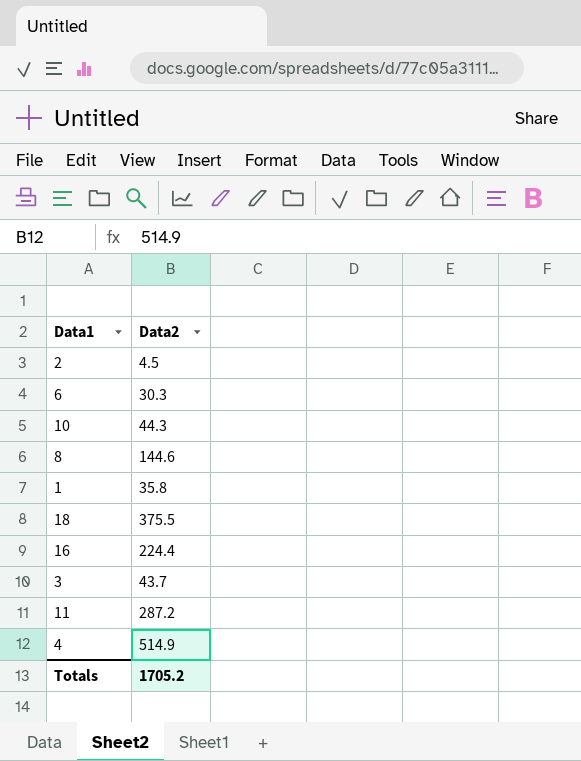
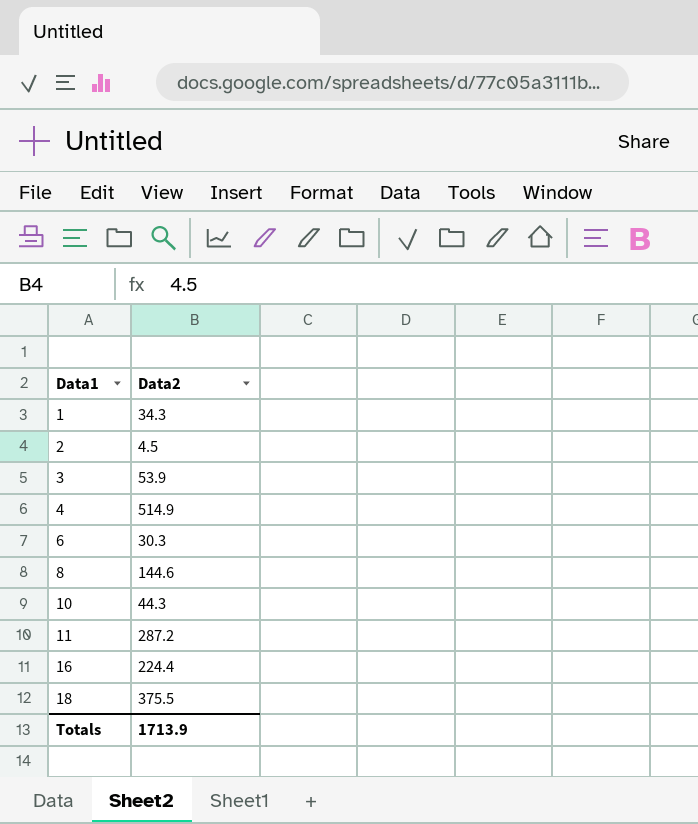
row order: none -> Data1 ascending
1 | Data2: 35.8 -> 34.3
3 | Data2: 43.7 -> 53.9
Totals | Data2: 1705.2 -> 1713.9

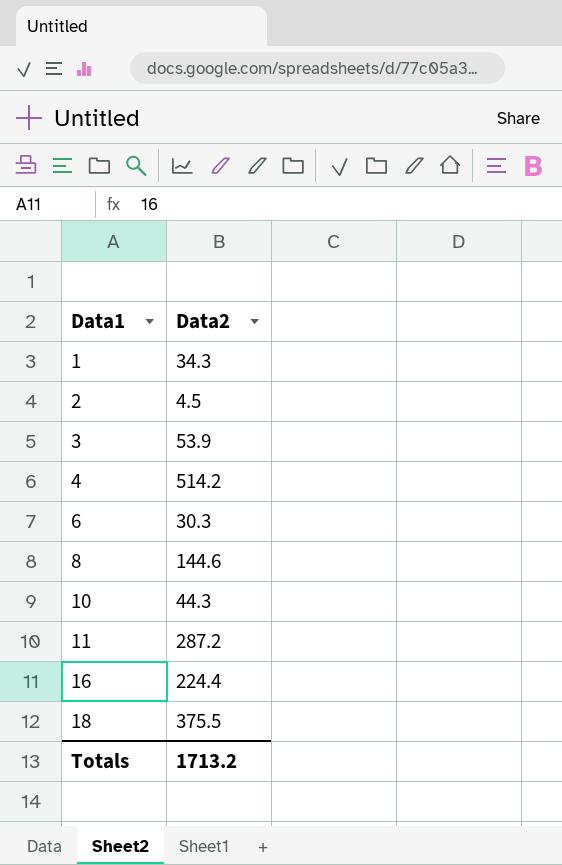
4 | Data2: 514.9 -> 514.2
Totals | Data2: 1713.9 -> 1713.2

